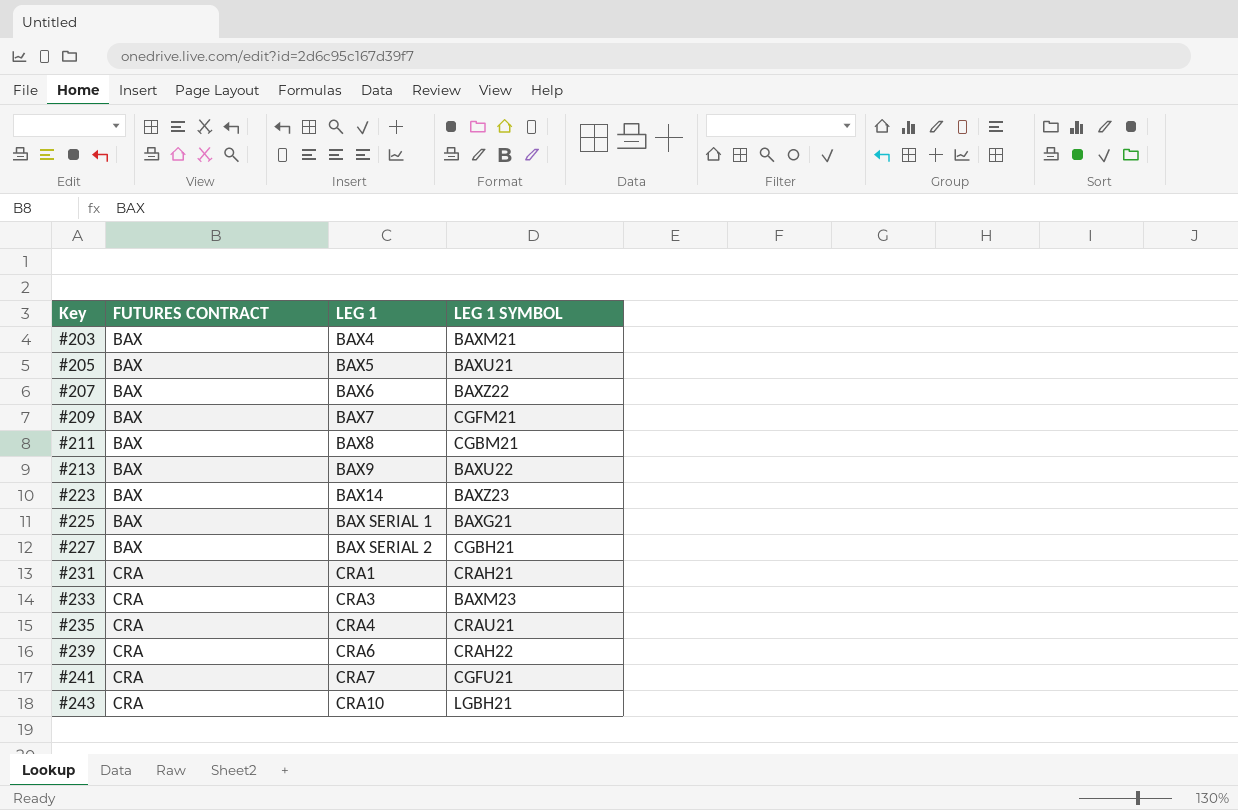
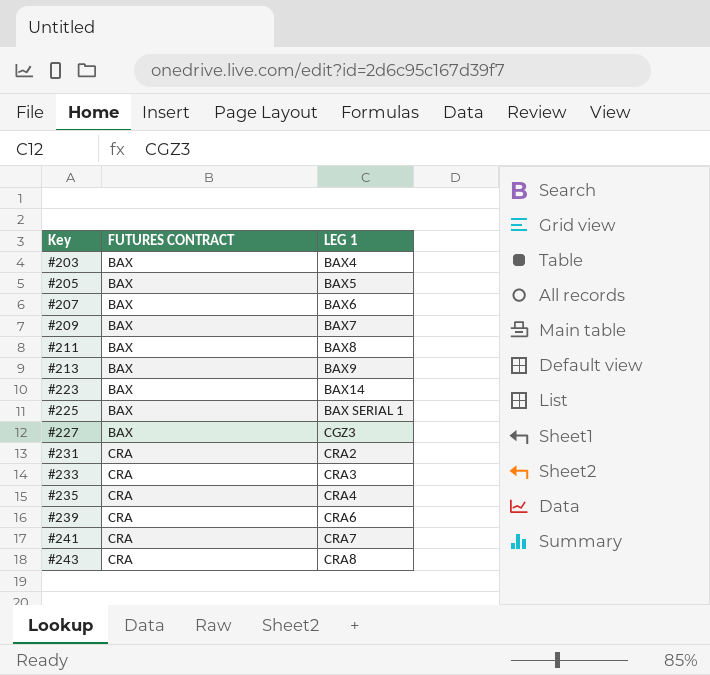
column LEG 1 SYMBOL | position: 4 -> none
#227 | LEG 1: BAX SERIAL 2 -> CGZ3
#231 | LEG 1: CRA1 -> CRA2
#243 | LEG 1: CRA10 -> CRA8

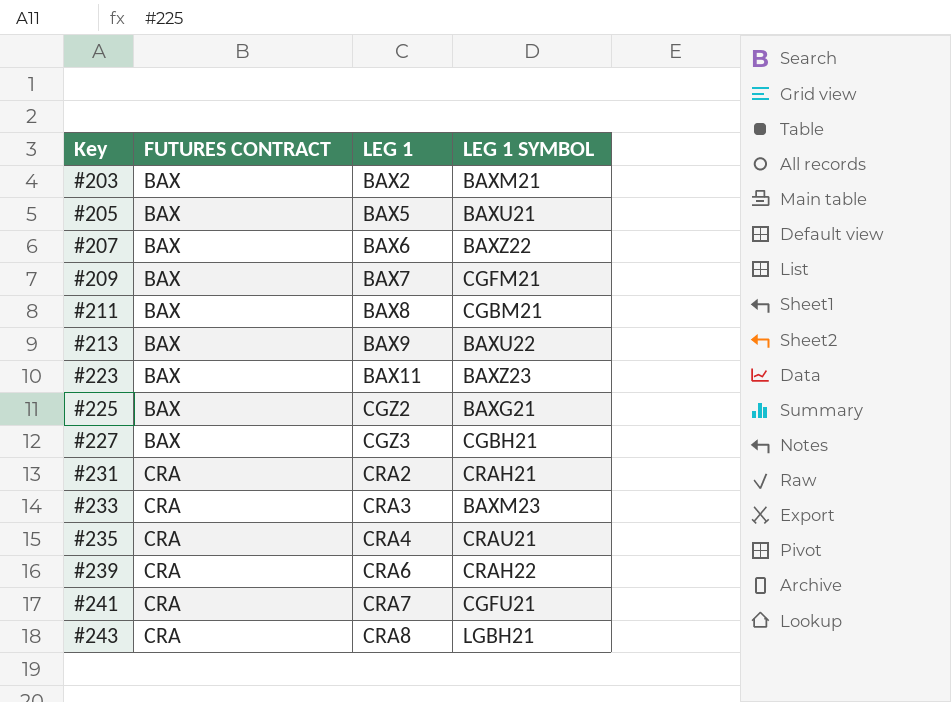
column LEG 1 SYMBOL | position: none -> 4
#203 | LEG 1: BAX4 -> BAX2
#223 | LEG 1: BAX14 -> BAX11
#225 | LEG 1: BAX SERIAL 1 -> CGZ2

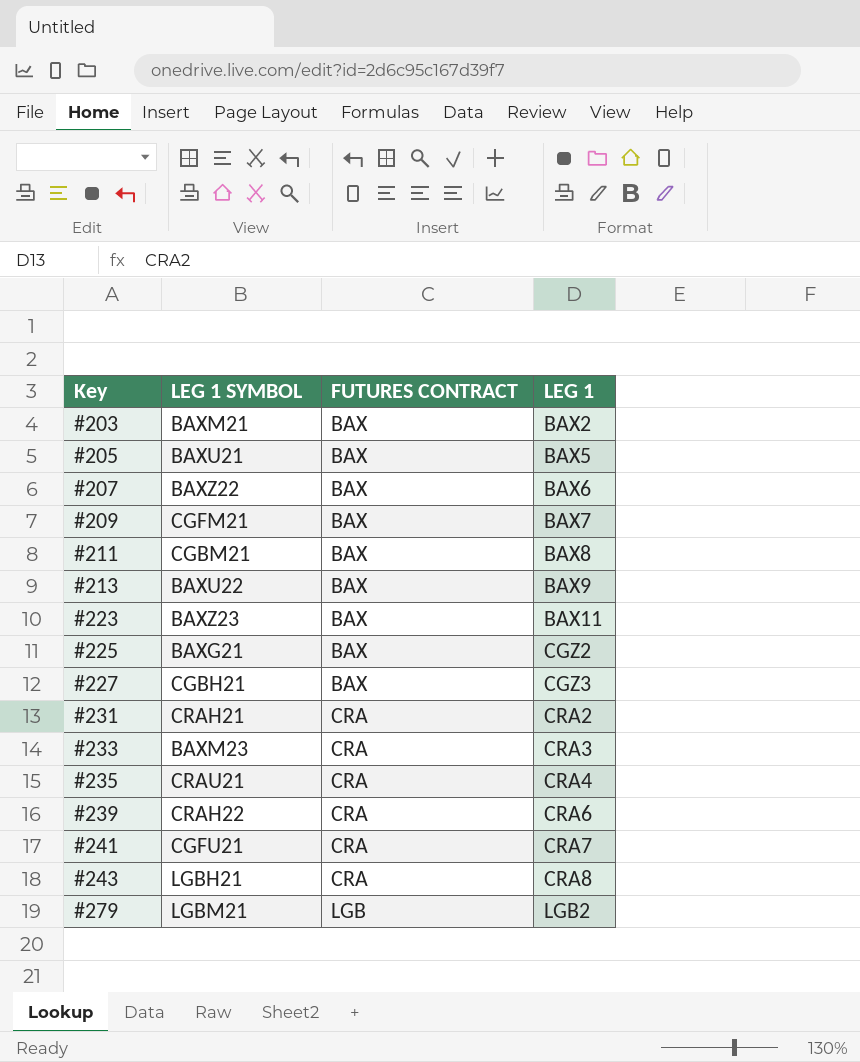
column LEG 1 SYMBOL | position: 4 -> 2
row #279: none -> LGBM21 | LGB | LGB2

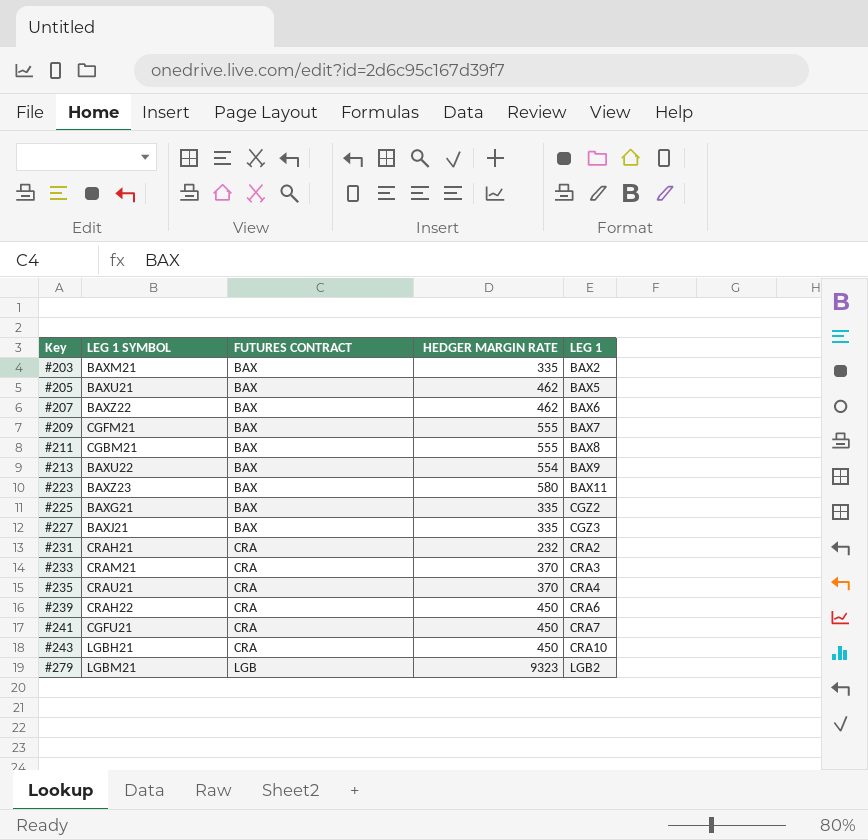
column HEDGER MARGIN RATE | position: none -> 4
#227 | LEG 1 SYMBOL: CGBH21 -> BAXJ21
#233 | LEG 1 SYMBOL: BAXM23 -> CRAM21
#243 | LEG 1: CRA8 -> CRA10

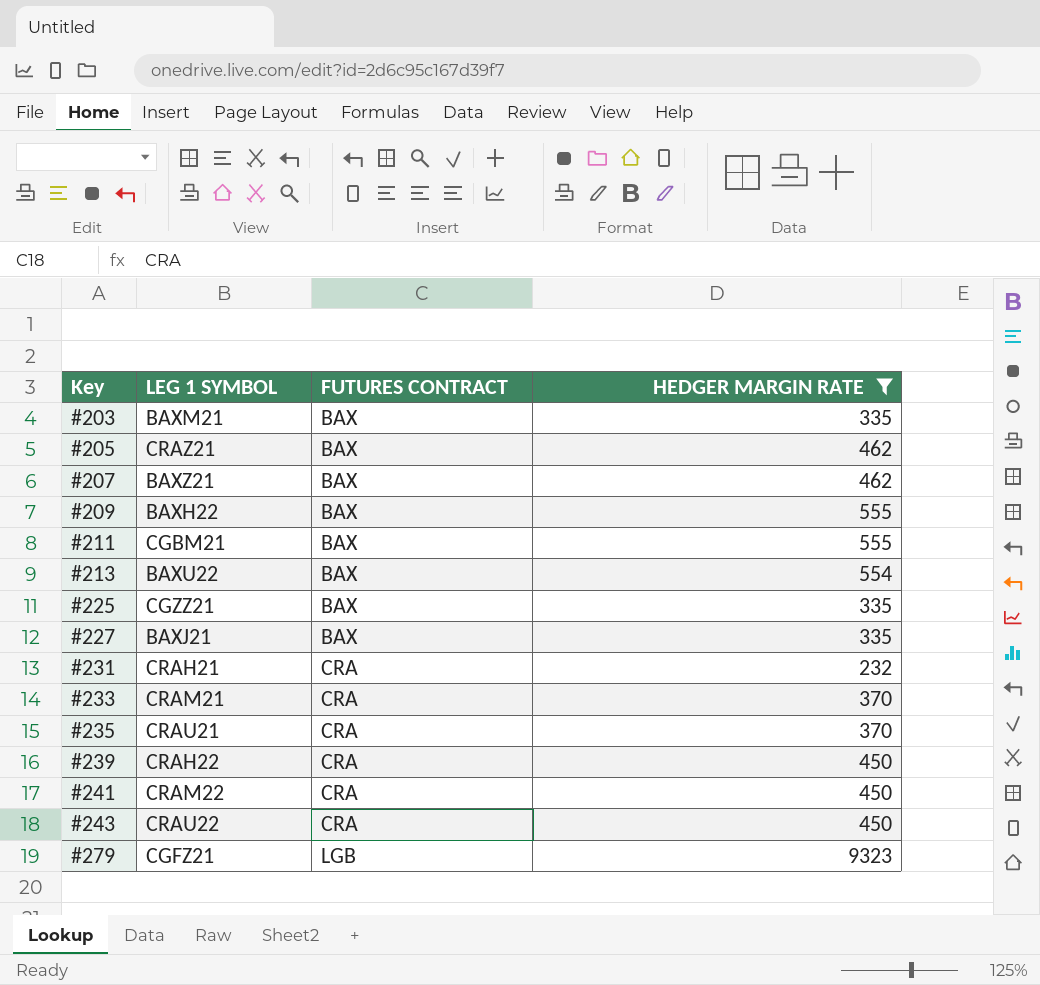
filter: none -> HEDGER MARGIN RATE != 580
column LEG 1 | position: 5 -> none
#205 | LEG 1 SYMBOL: BAXU21 -> CRAZ21
#207 | LEG 1 SYMBOL: BAXZ22 -> BAXZ21
#209 | LEG 1 SYMBOL: CGFM21 -> BAXH22
#225 | LEG 1 SYMBOL: BAXG21 -> CGZZ21
#241 | LEG 1 SYMBOL: CGFU21 -> CRAM22
#243 | LEG 1 SYMBOL: LGBH21 -> CRAU22
#279 | LEG 1 SYMBOL: LGBM21 -> CGFZ21

